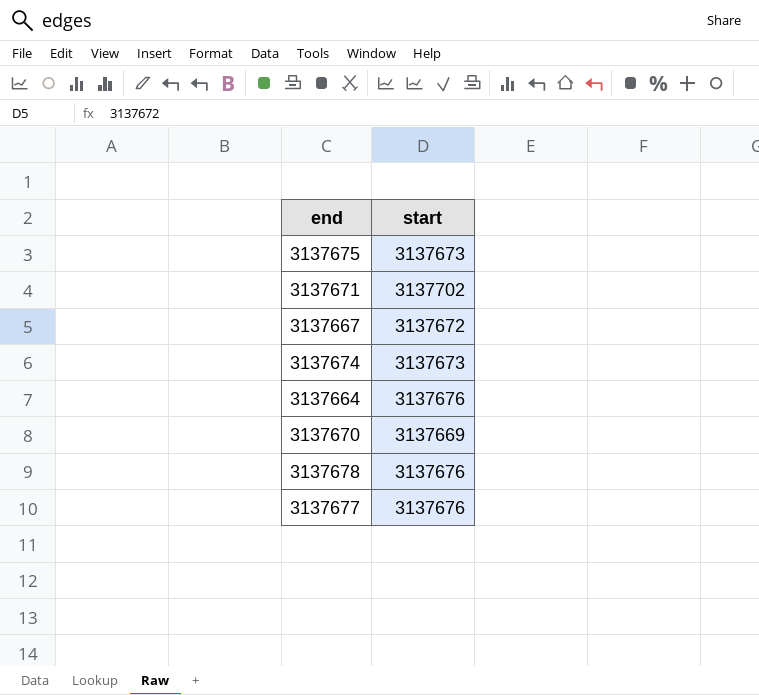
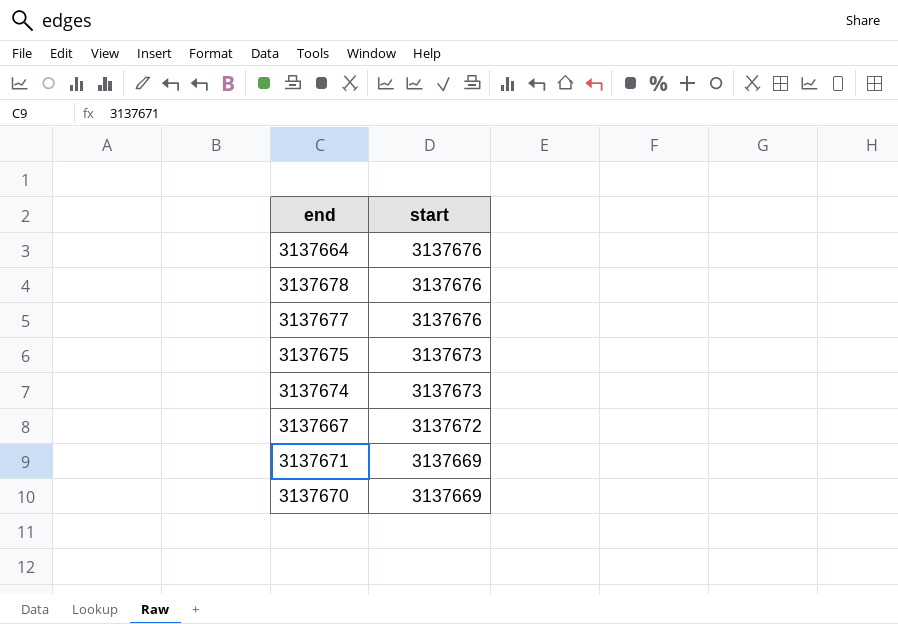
row order: none -> start descending
3137671 | start: 3137702 -> 3137669

